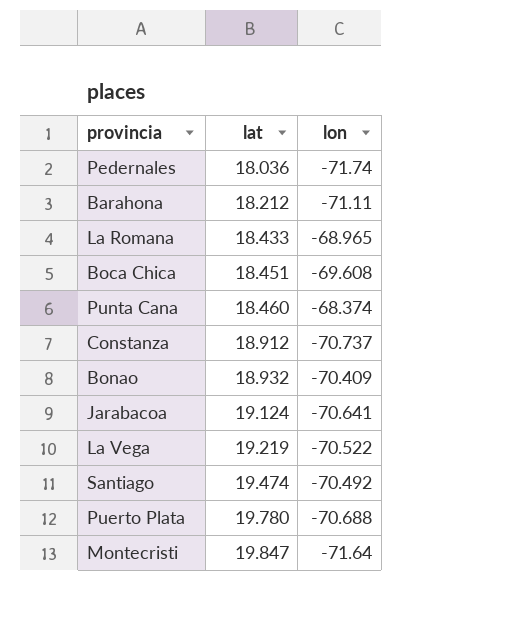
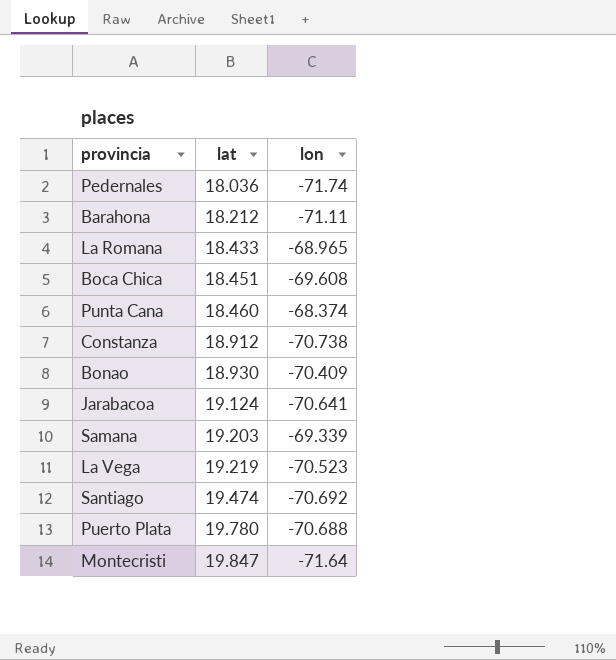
Constanza | lon: -70.737 -> -70.738
Bonao | lat: 18.932 -> 18.930
row Samana: none -> 19.203 | -69.339
La Vega | lon: -70.522 -> -70.523
Santiago | lon: -70.492 -> -70.692

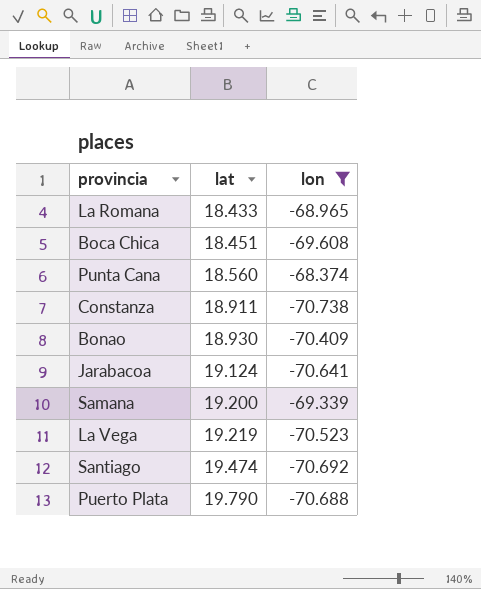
filter: none -> lon >= -70.738
Punta Cana | lat: 18.460 -> 18.560
Constanza | lat: 18.912 -> 18.911
Samana | lat: 19.203 -> 19.200
Puerto Plata | lat: 19.780 -> 19.790

